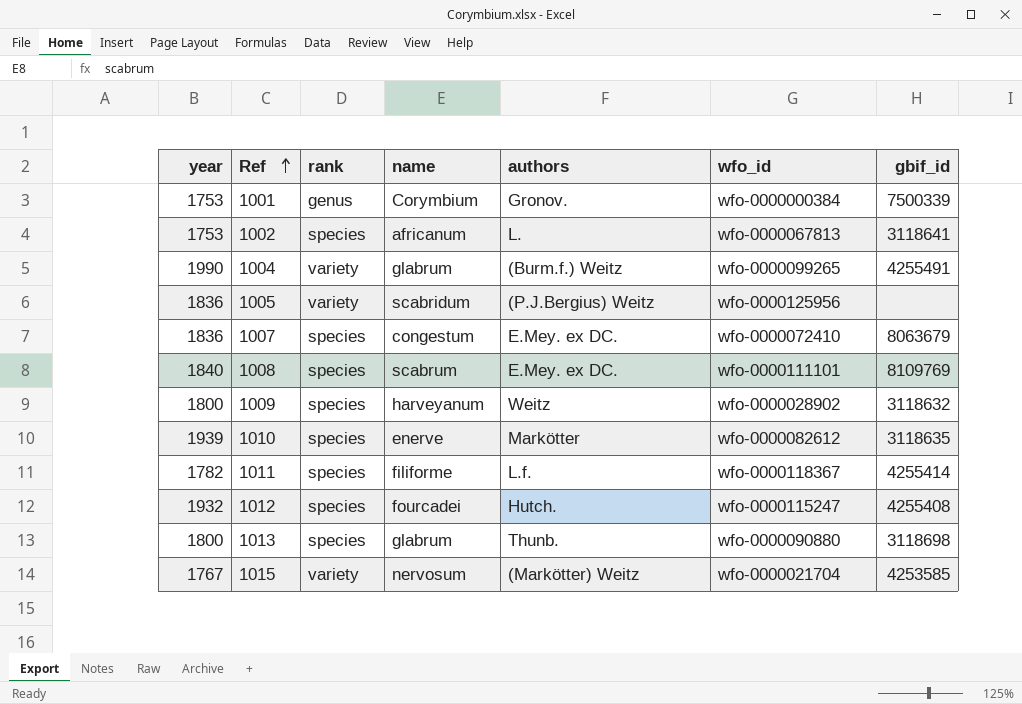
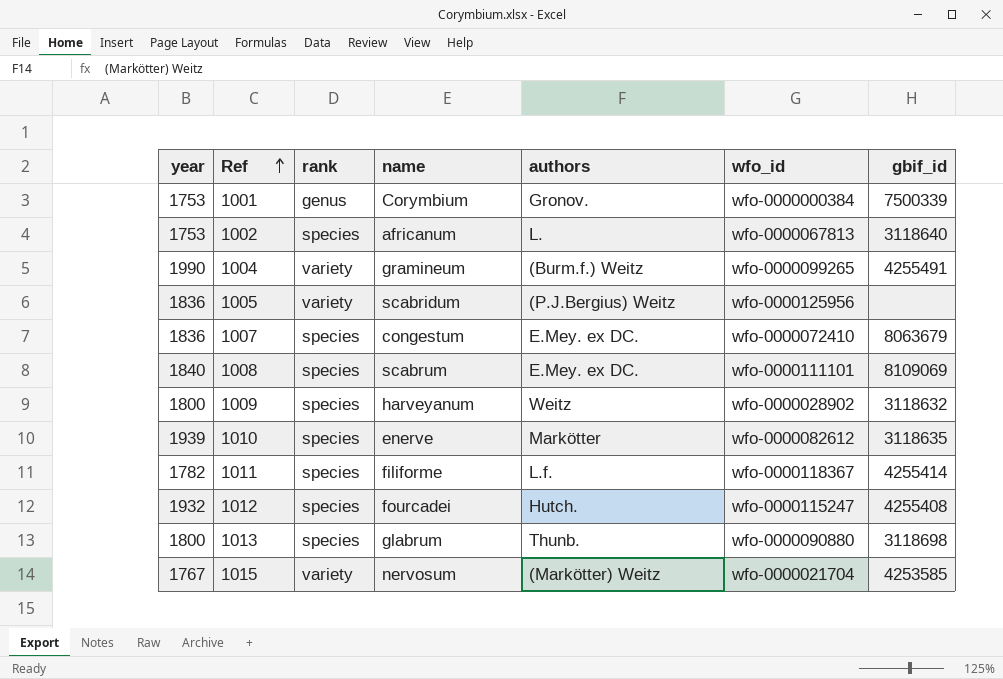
1002 | gbif_id: 3118641 -> 3118640
1004 | name: glabrum -> gramineum
1008 | gbif_id: 8109769 -> 8109069

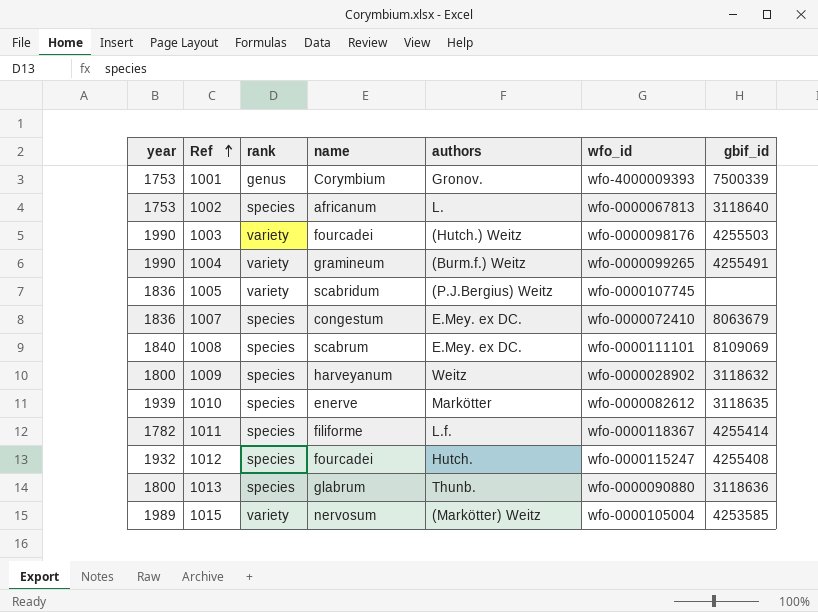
1001 | wfo_id: wfo-0000000384 -> wfo-4000009393
row 1003: none -> 1990 | variety | fourcadei | (Hutch.) Weitz | wfo-0000098176 | 4255503
1005 | wfo_id: wfo-0000125956 -> wfo-0000107745
1013 | gbif_id: 3118698 -> 3118636
1015 | year: 1767 -> 1989
1015 | wfo_id: wfo-0000021704 -> wfo-0000105004

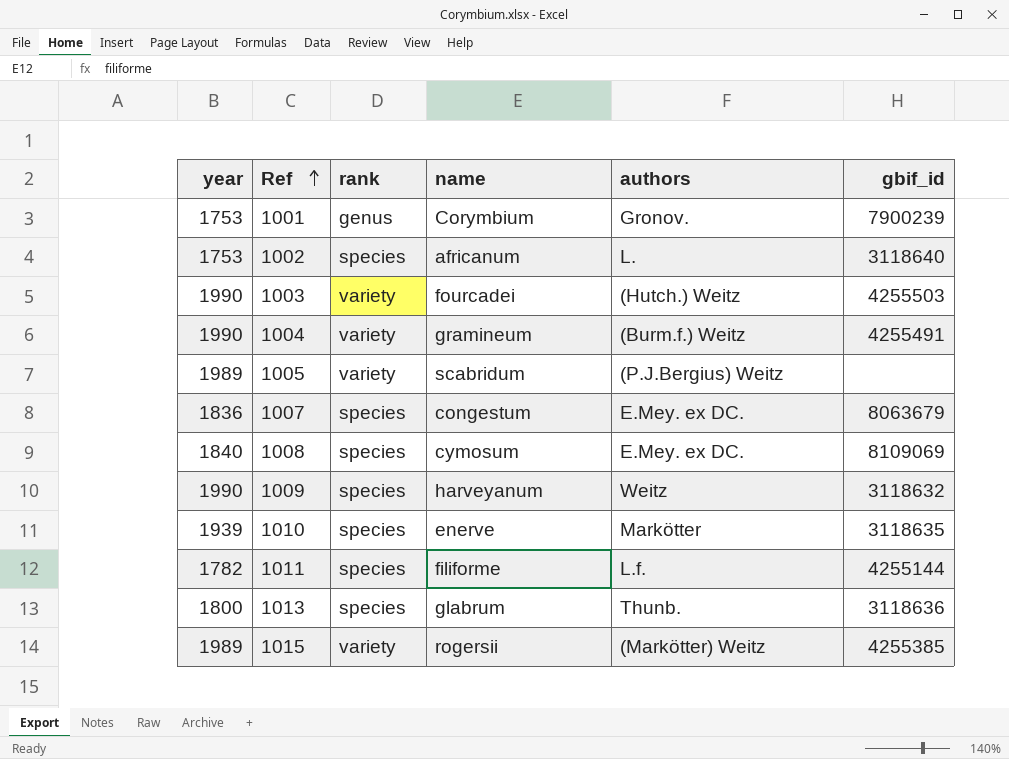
column wfo_id | position: 6 -> none
row 1012: 1932 | species | fourcadei | Hutch. | wfo-0000115247 | 4255408 -> none
1001 | gbif_id: 7500339 -> 7900239
1005 | year: 1836 -> 1989
1008 | name: scabrum -> cymosum
1009 | year: 1800 -> 1990
1011 | gbif_id: 4255414 -> 4255144
1015 | name: nervosum -> rogersii
1015 | gbif_id: 4253585 -> 4255385

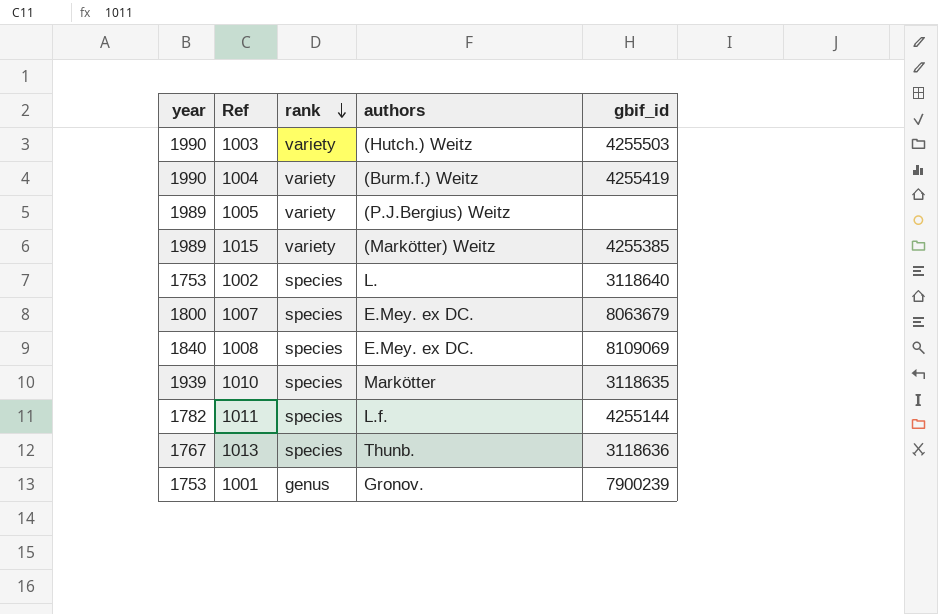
row order: Ref ascending -> rank descending
column name | position: 4 -> none
row 1009: 1990 | species | harveyanum | Weitz | 3118632 -> none
1004 | gbif_id: 4255491 -> 4255419
1007 | year: 1836 -> 1800
1013 | year: 1800 -> 1767

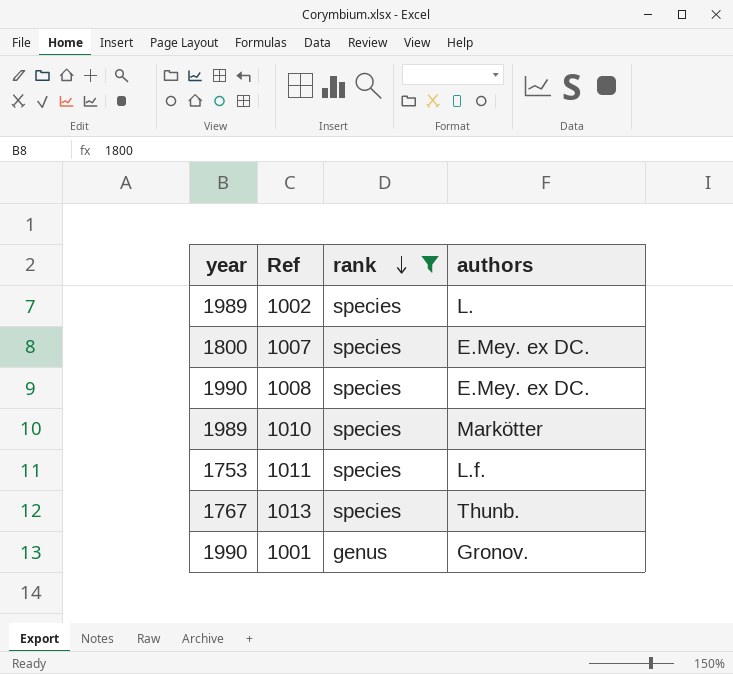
filter: none -> rank != variety
column gbif_id | position: 5 -> none
1002 | year: 1753 -> 1989
1008 | year: 1840 -> 1990
1010 | year: 1939 -> 1989
1011 | year: 1782 -> 1753
1001 | year: 1753 -> 1990

